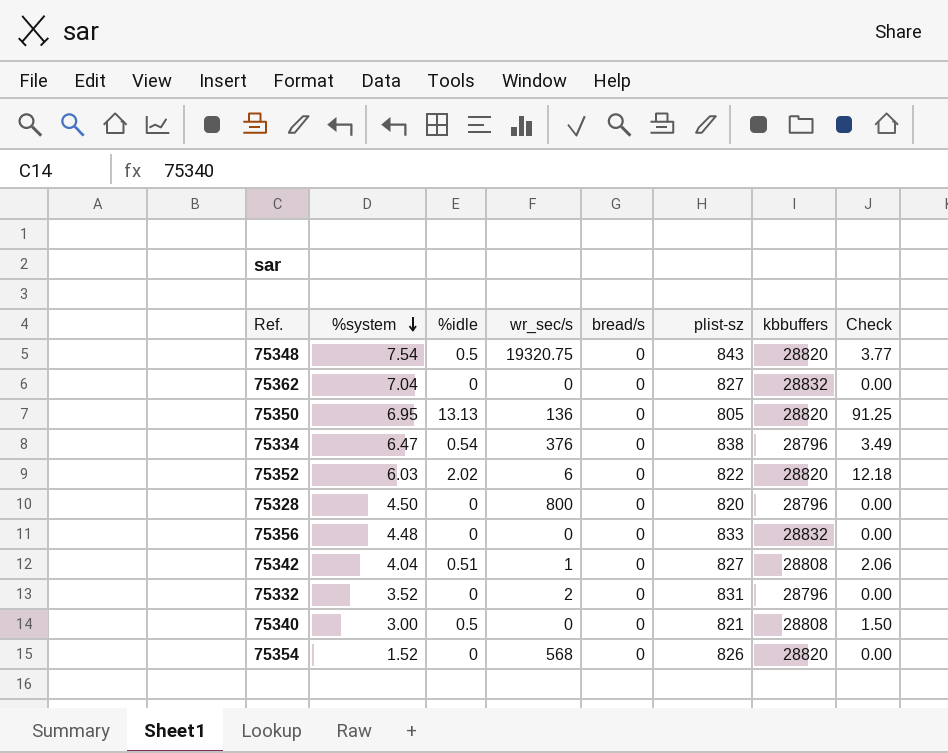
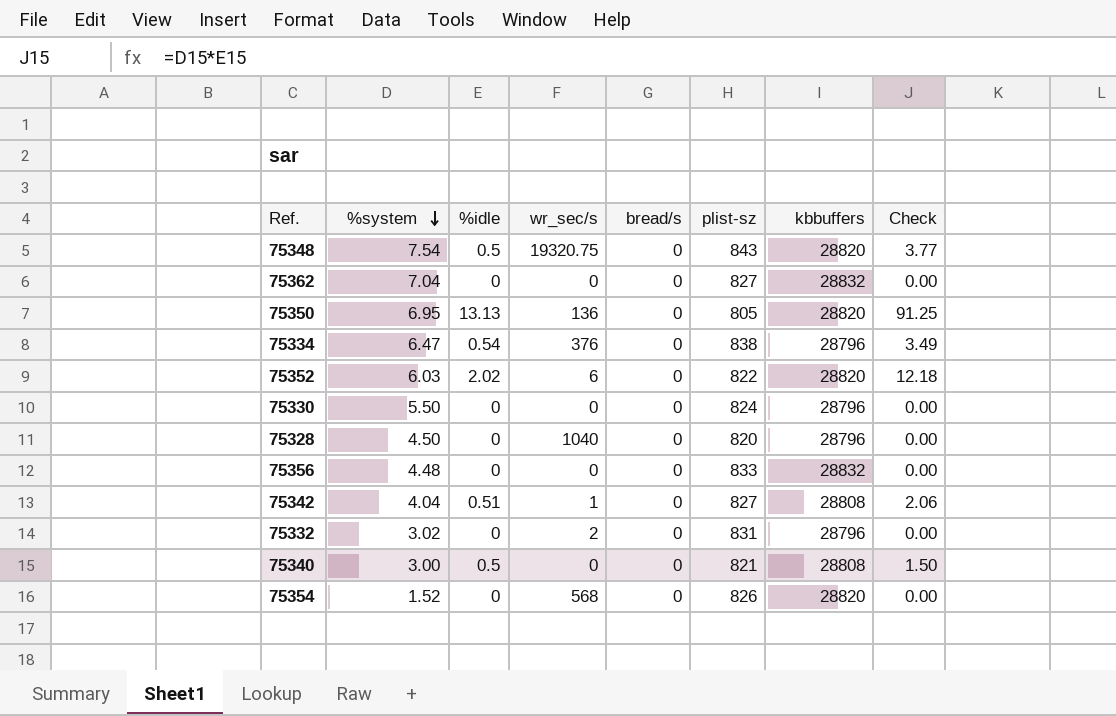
row 75330: none -> 5.50 | 0 | 0 | 0 | 824 | 28796 | 0.00
75328 | wr_sec/s: 800 -> 1040
75332 | %system: 3.52 -> 3.02

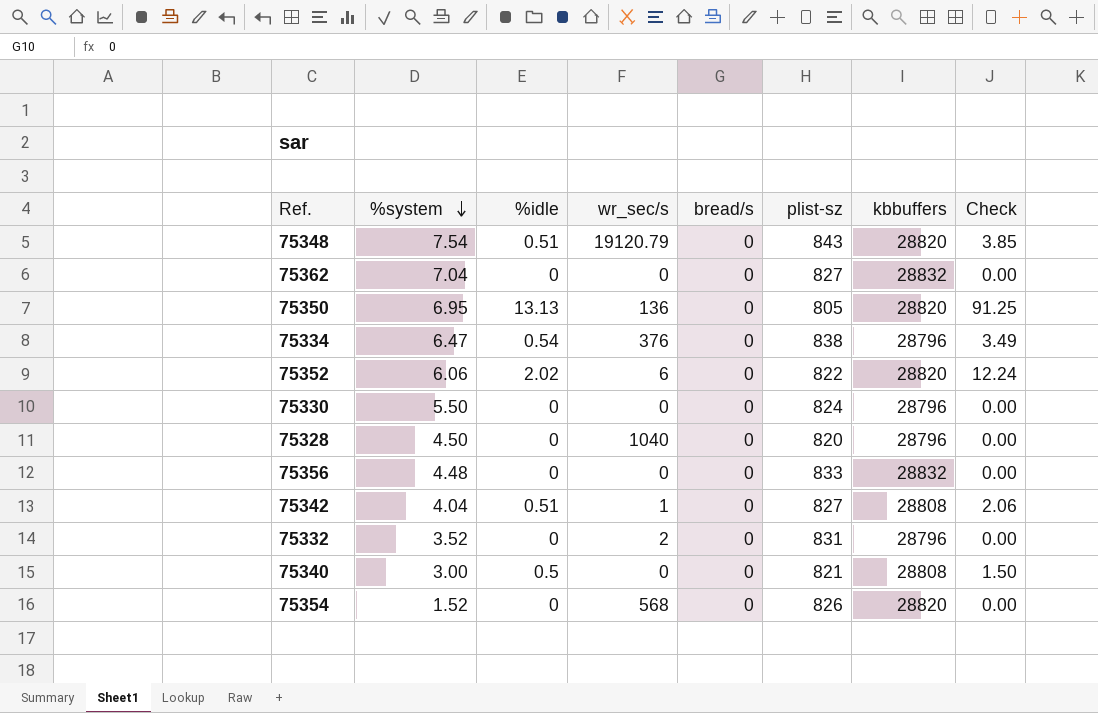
75348 | %idle: 0.5 -> 0.51
75348 | wr_sec/s: 19320.75 -> 19120.79
75348 | Check: 3.77 -> 3.85
75352 | %system: 6.03 -> 6.06
75352 | Check: 12.18 -> 12.24
75332 | %system: 3.02 -> 3.52

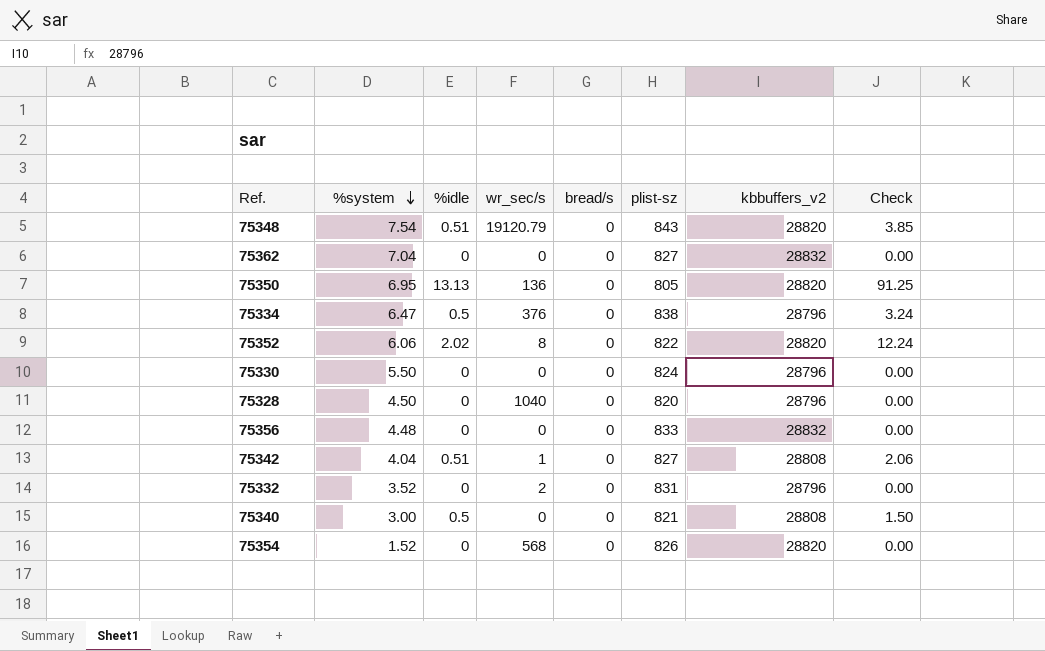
column name: kbbuffers -> kbbuffers_v2
75334 | %idle: 0.54 -> 0.5
75334 | Check: 3.49 -> 3.24
75352 | wr_sec/s: 6 -> 8

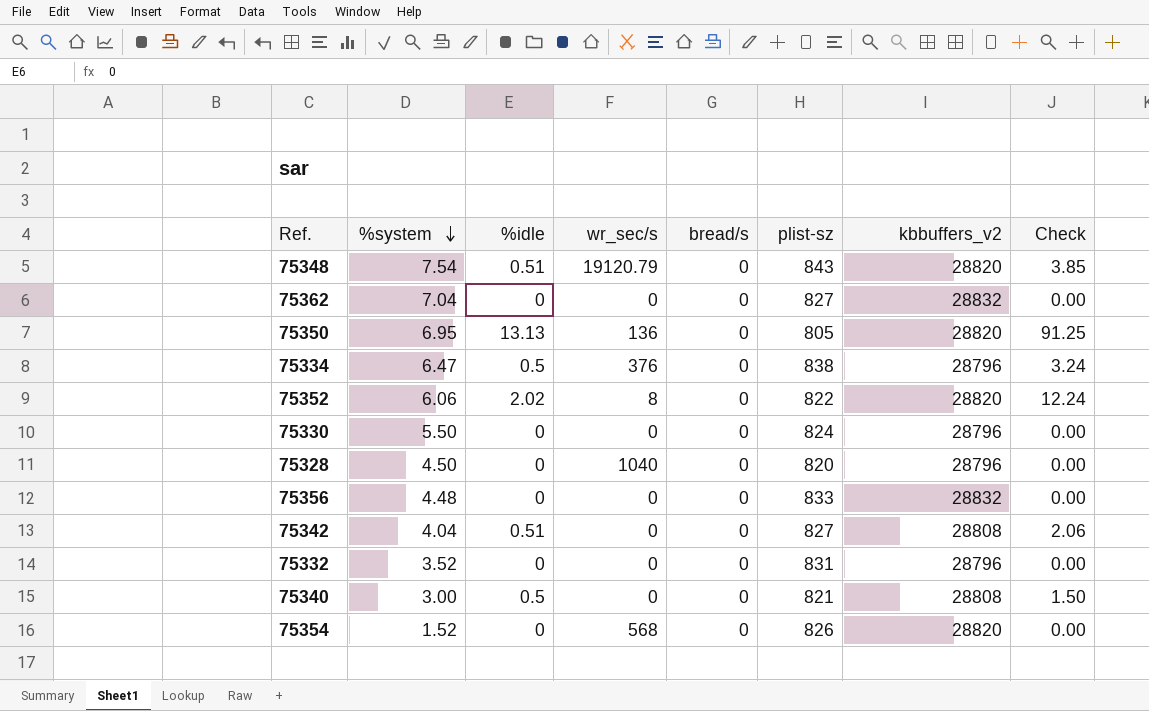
75342 | wr_sec/s: 1 -> 0
75332 | wr_sec/s: 2 -> 0

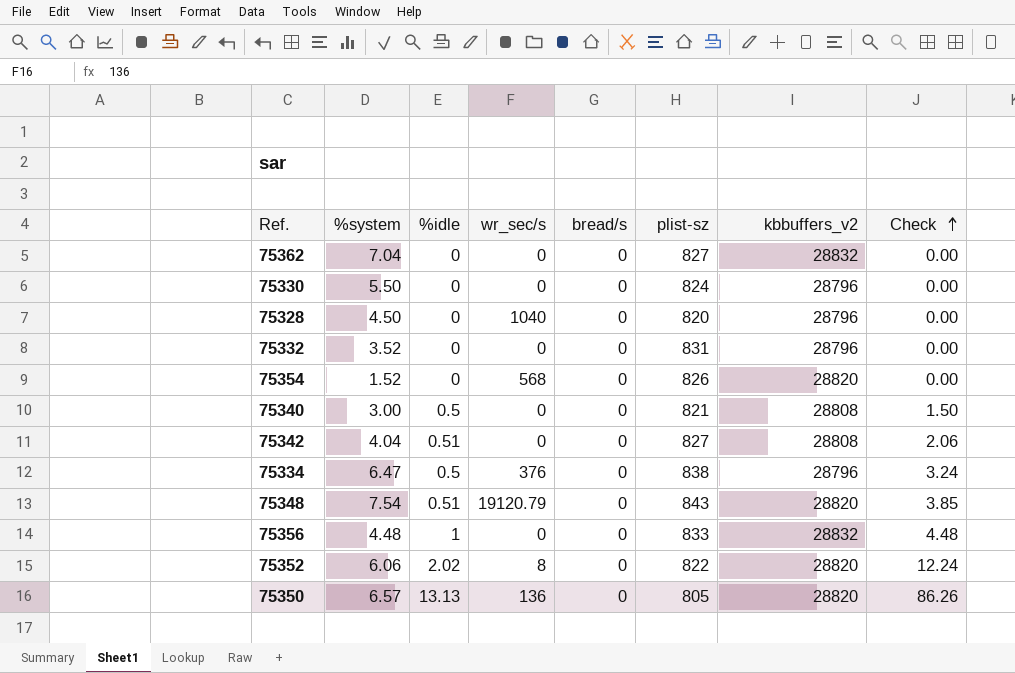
row order: %system descending -> Check ascending
75356 | %idle: 0 -> 1
75356 | Check: 0.00 -> 4.48
75350 | %system: 6.95 -> 6.57
75350 | Check: 91.25 -> 86.26

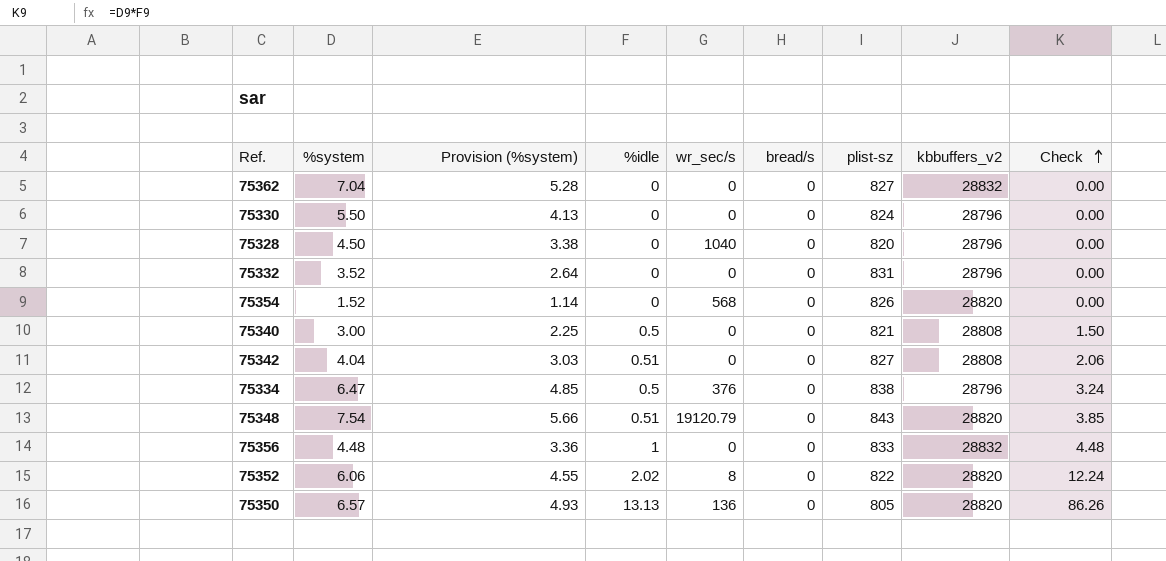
column Provision (%system) | formula: none -> [%system] * 0.75

